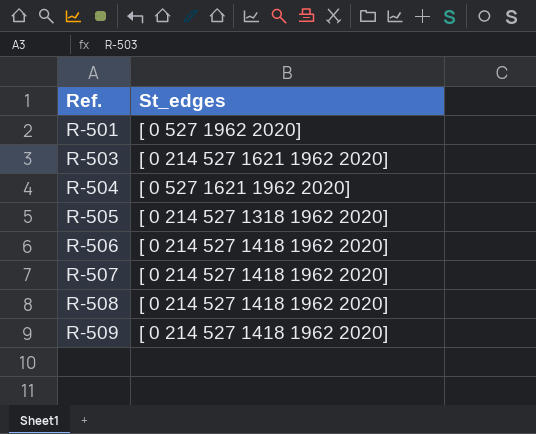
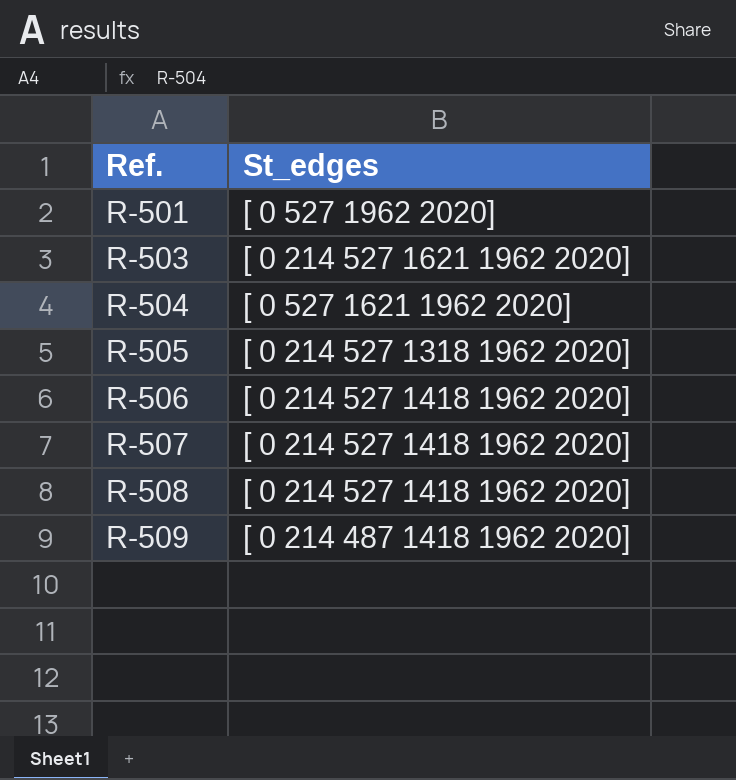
R-509 | St_edges: [ 0 214 527 1418 1962 2020] -> [ 0 214 487 1418 1962 2020]

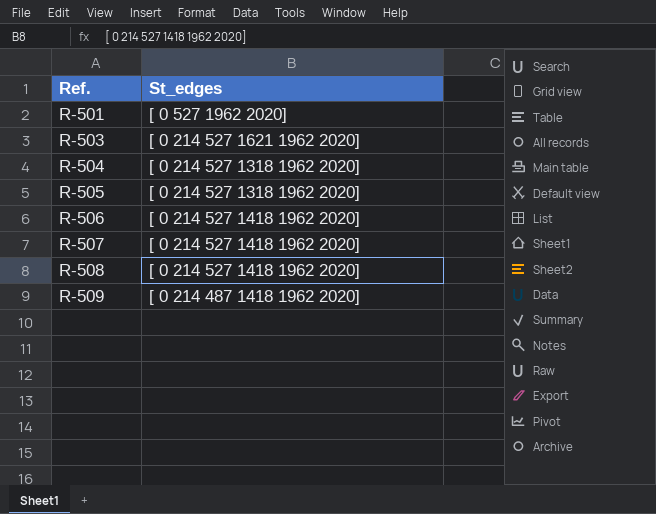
R-504 | St_edges: [ 0 527 1621 1962 2020] -> [ 0 214 527 1318 1962 2020]

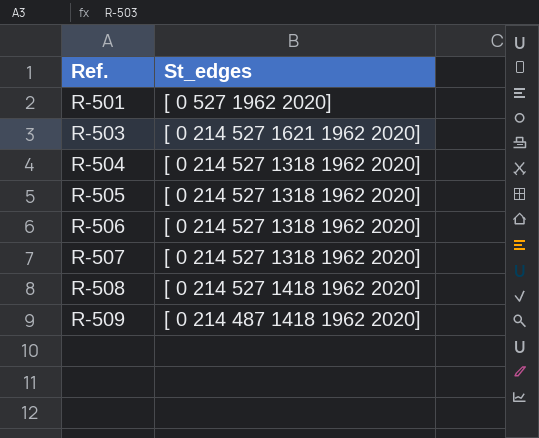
R-506 | St_edges: [ 0 214 527 1418 1962 2020] -> [ 0 214 527 1318 1962 2020]
R-507 | St_edges: [ 0 214 527 1418 1962 2020] -> [ 0 214 527 1318 1962 2020]

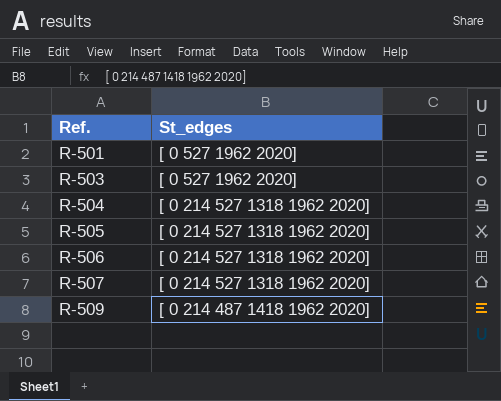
row R-508: [ 0 214 527 1418 1962 2020] -> none
R-503 | St_edges: [ 0 214 527 1621 1962 2020] -> [ 0 527 1962 2020]

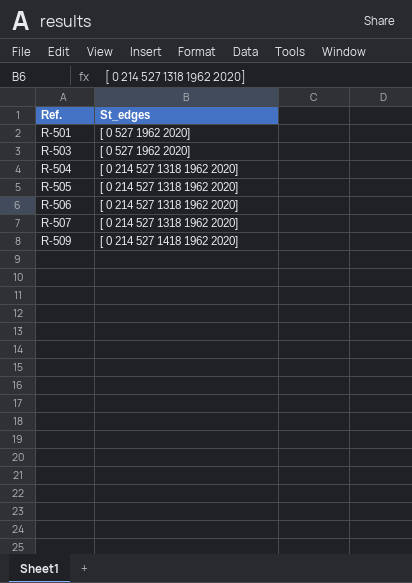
R-509 | St_edges: [ 0 214 487 1418 1962 2020] -> [ 0 214 527 1418 1962 2020]

